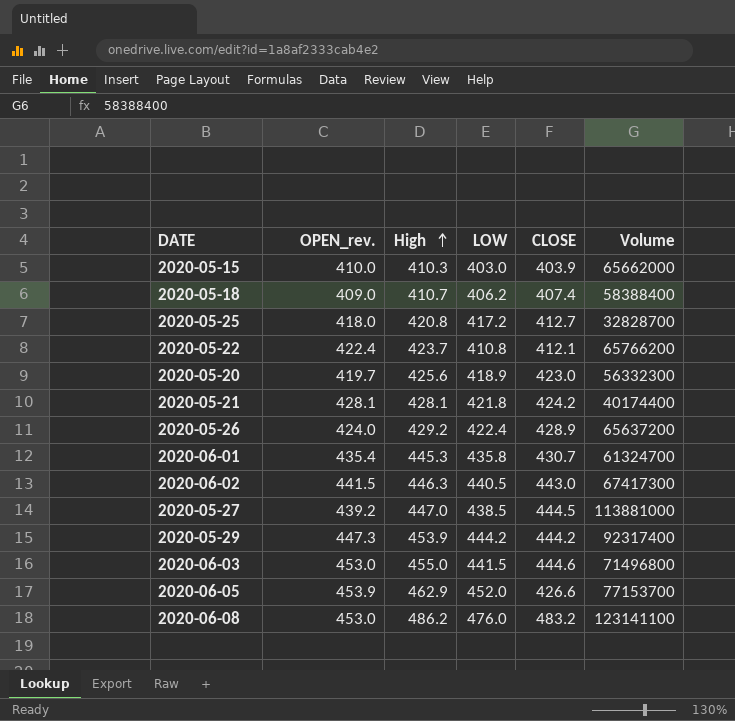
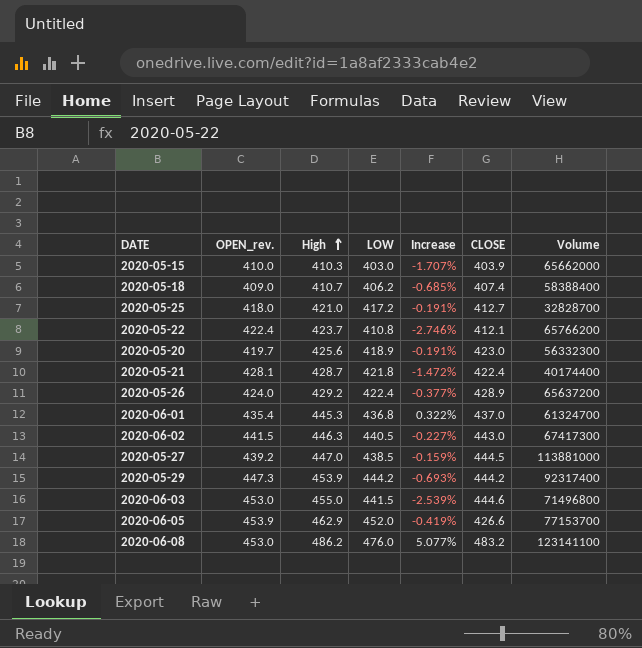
column Increase | formula: none -> ([LOW] - [OPEN_rev.]) / [OPEN_rev.]
2020-05-25 | High: 420.8 -> 421.0
2020-05-21 | High: 428.1 -> 428.7
2020-05-21 | CLOSE: 424.2 -> 422.4
2020-06-01 | LOW: 435.8 -> 436.8
2020-06-01 | CLOSE: 430.7 -> 437.0

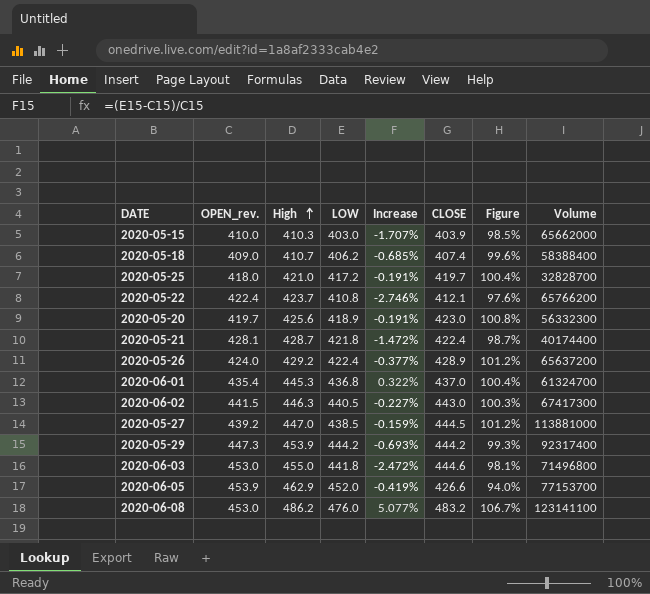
column Figure | formula: none -> [CLOSE] / [OPEN_rev.]
2020-05-25 | CLOSE: 412.7 -> 419.7
2020-06-03 | LOW: 441.5 -> 441.8
2020-06-03 | Increase: -2.539% -> -2.472%

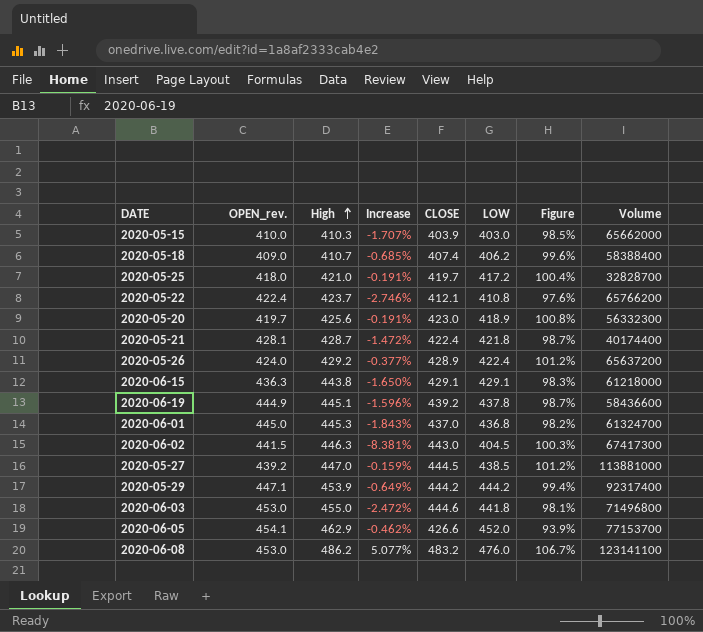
column LOW | position: 4 -> 6
row 2020-06-15: none -> 436.3 | 443.8 | -1.650% | 429.1 | 429.1 | 98.3% | 61218000
row 2020-06-19: none -> 444.9 | 445.1 | -1.596% | 439.2 | 437.8 | 98.7% | 58436600
2020-06-01 | OPEN_rev.: 435.4 -> 445.0
2020-06-01 | Increase: 0.322% -> -1.843%
2020-06-01 | Figure: 100.4% -> 98.2%
2020-06-02 | Increase: -0.227% -> -8.381%
2020-06-02 | LOW: 440.5 -> 404.5
2020-05-29 | OPEN_rev.: 447.3 -> 447.1
2020-05-29 | Increase: -0.693% -> -0.649%
2020-05-29 | Figure: 99.3% -> 99.4%
2020-06-05 | OPEN_rev.: 453.9 -> 454.1
2020-06-05 | Increase: -0.419% -> -0.462%
2020-06-05 | Figure: 94.0% -> 93.9%

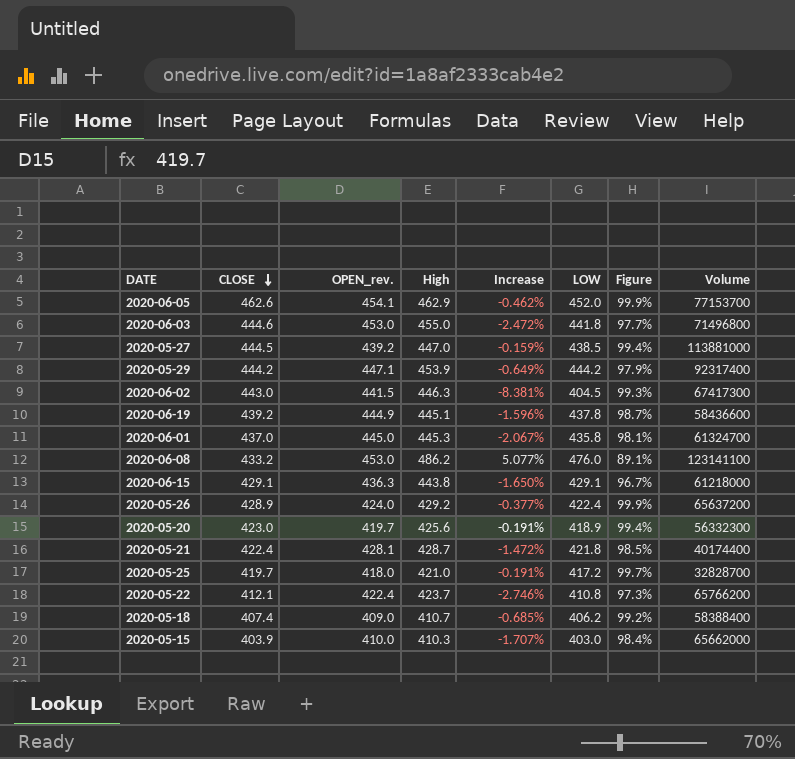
row order: High ascending -> CLOSE descending
column CLOSE | position: 5 -> 2
column Figure | formula: [CLOSE] / [OPEN_rev.] -> [CLOSE] / [High]
2020-06-05 | CLOSE: 426.6 -> 462.6
2020-06-01 | Increase: -1.843% -> -2.067%
2020-06-01 | LOW: 436.8 -> 435.8
2020-06-08 | CLOSE: 483.2 -> 433.2

